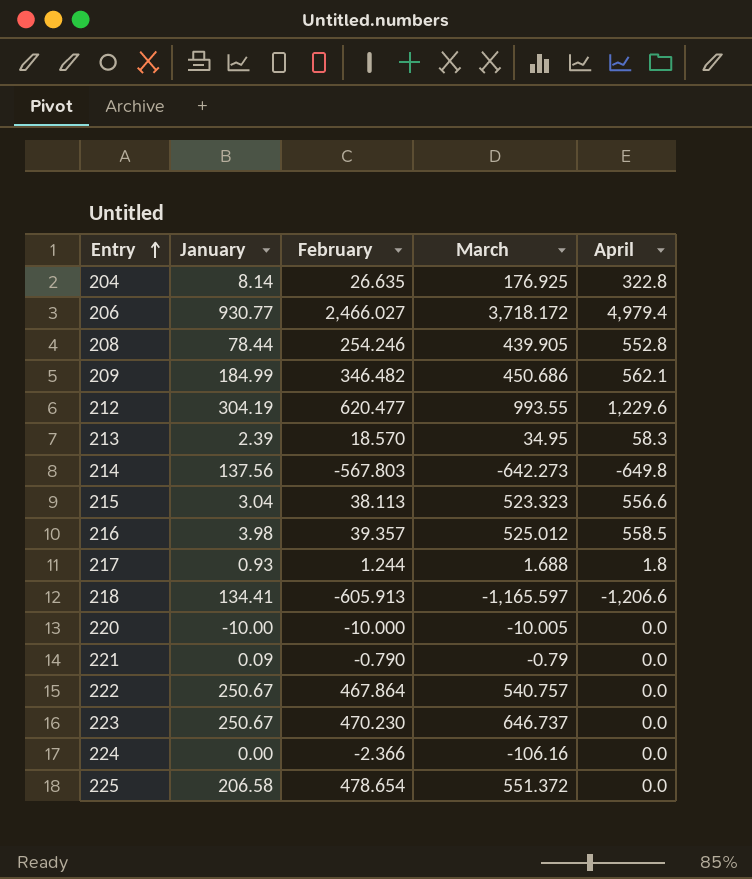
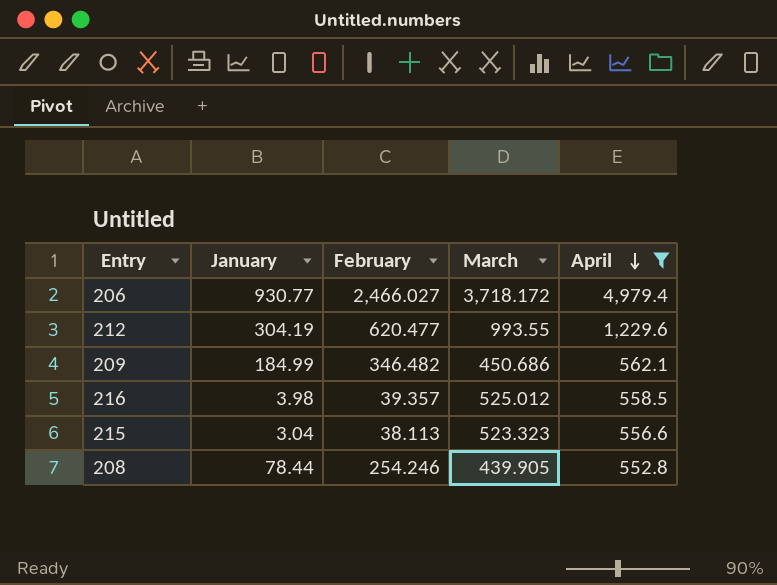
filter: none -> April >= 552.8
row order: Entry ascending -> April descending

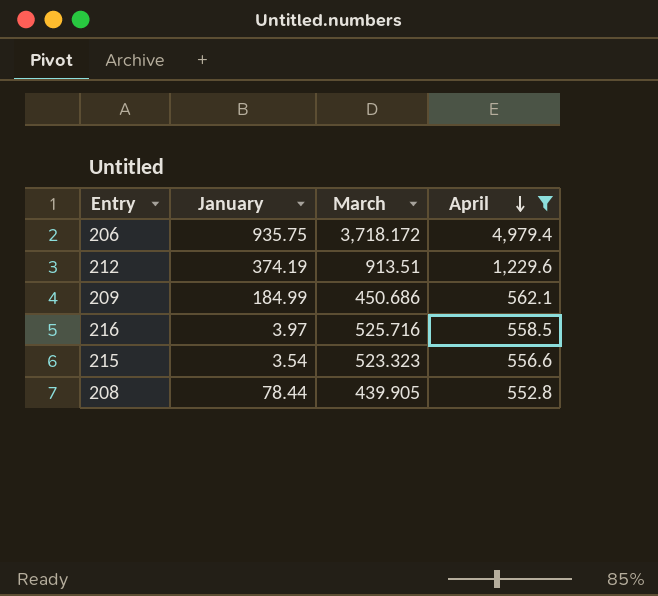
column February | position: 3 -> none
206 | January: 930.77 -> 935.75
212 | January: 304.19 -> 374.19
212 | March: 993.55 -> 913.51
216 | January: 3.98 -> 3.97
216 | March: 525.012 -> 525.716
215 | January: 3.04 -> 3.54

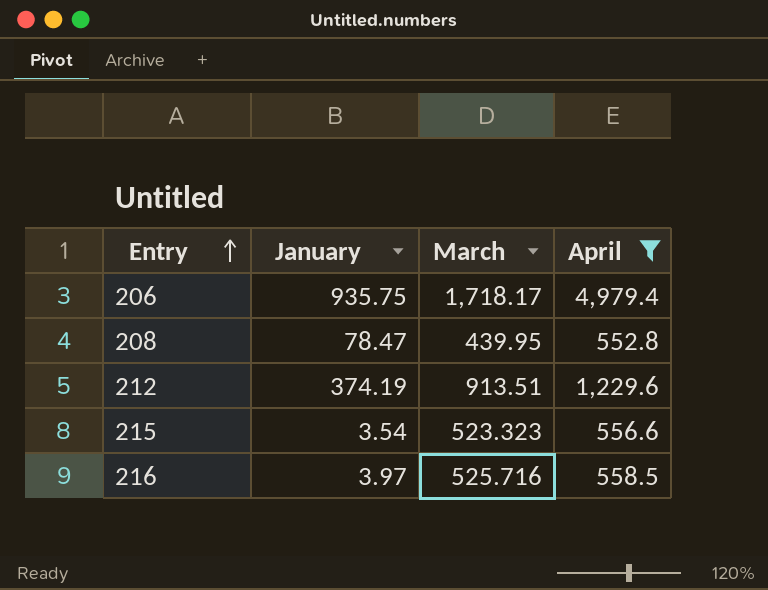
row order: April descending -> Entry ascending
row 209: 184.99 | 450.686 | 562.1 -> none
206 | March: 3,718.172 -> 1,718.17
208 | January: 78.44 -> 78.47
208 | March: 439.905 -> 439.95

